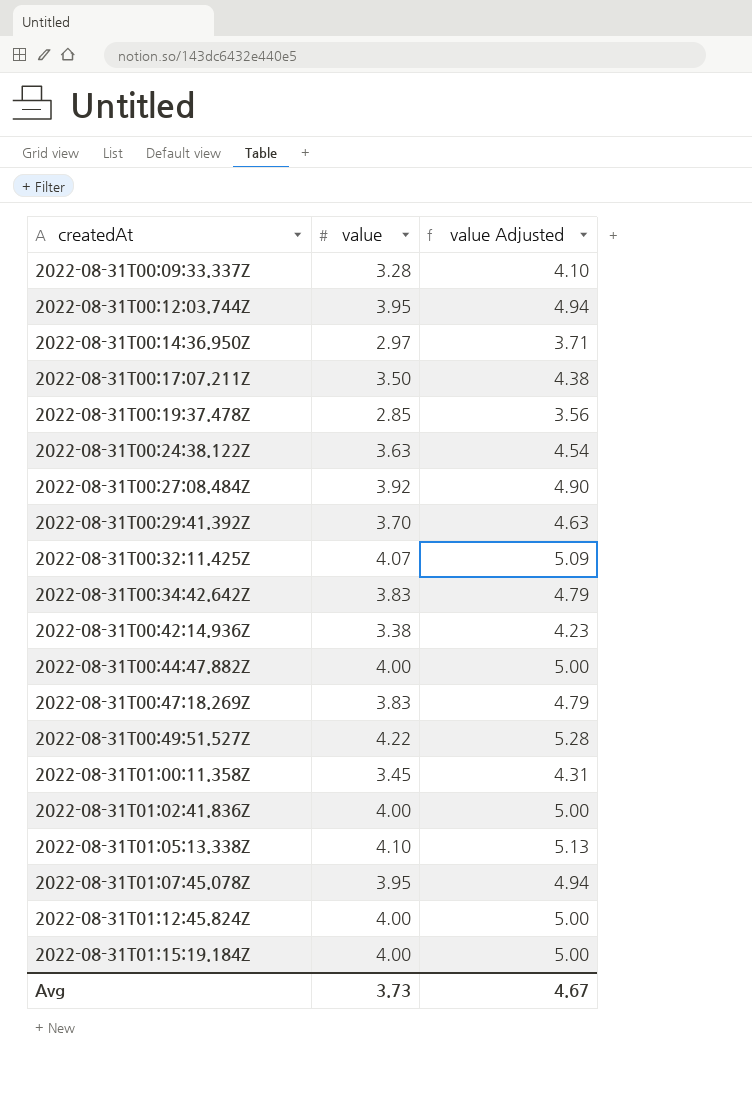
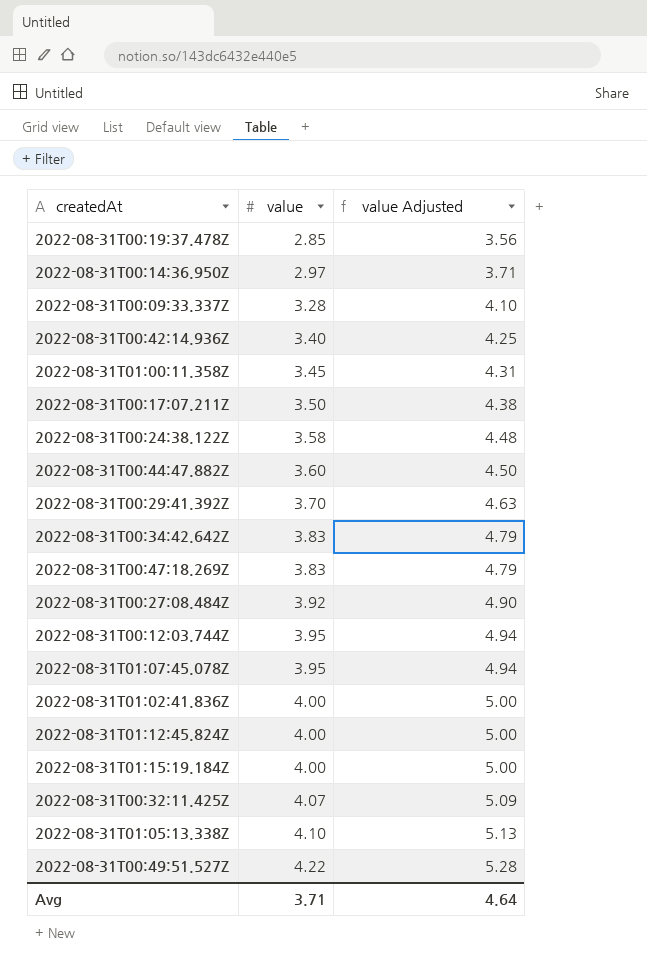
row order: createdAt ascending -> value ascending
2022-08-31T00:42:14.936Z | value: 3.38 -> 3.40
2022-08-31T00:42:14.936Z | value Adjusted: 4.23 -> 4.25
2022-08-31T00:24:38.122Z | value: 3.63 -> 3.58
2022-08-31T00:24:38.122Z | value Adjusted: 4.54 -> 4.48
2022-08-31T00:44:47.882Z | value: 4.00 -> 3.60
2022-08-31T00:44:47.882Z | value Adjusted: 5.00 -> 4.50
Avg | value: 3.73 -> 3.71
Avg | value Adjusted: 4.67 -> 4.64

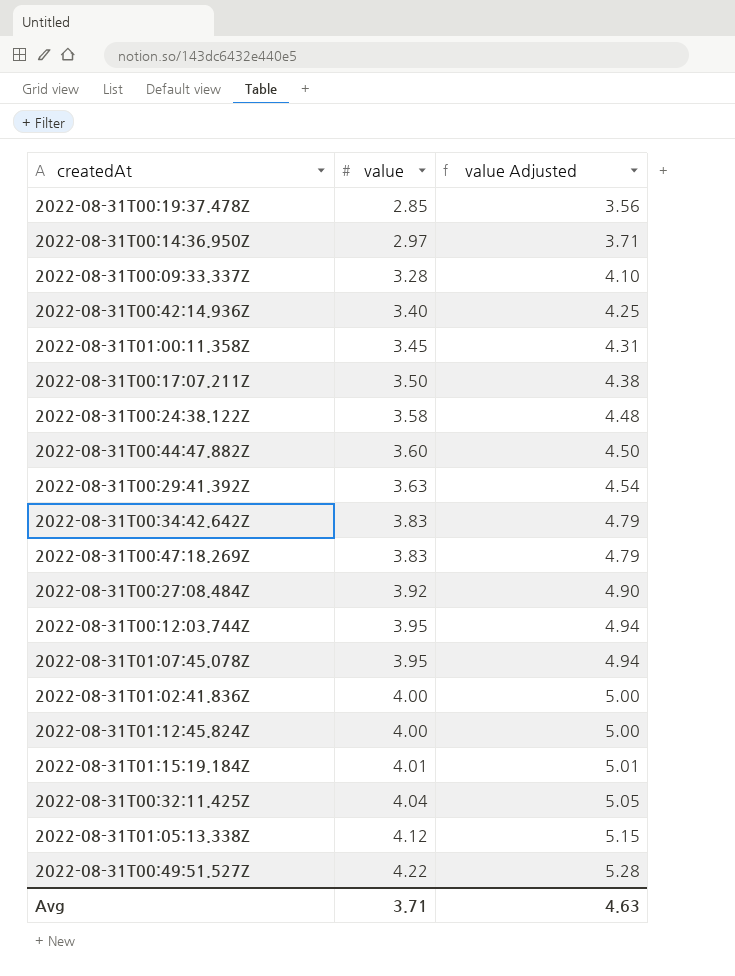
2022-08-31T00:29:41.392Z | value: 3.70 -> 3.63
2022-08-31T00:29:41.392Z | value Adjusted: 4.63 -> 4.54
2022-08-31T01:15:19.184Z | value: 4.00 -> 4.01
2022-08-31T01:15:19.184Z | value Adjusted: 5.00 -> 5.01
2022-08-31T00:32:11.425Z | value: 4.07 -> 4.04
2022-08-31T00:32:11.425Z | value Adjusted: 5.09 -> 5.05
2022-08-31T01:05:13.338Z | value: 4.10 -> 4.12
2022-08-31T01:05:13.338Z | value Adjusted: 5.13 -> 5.15
Avg | value Adjusted: 4.64 -> 4.63

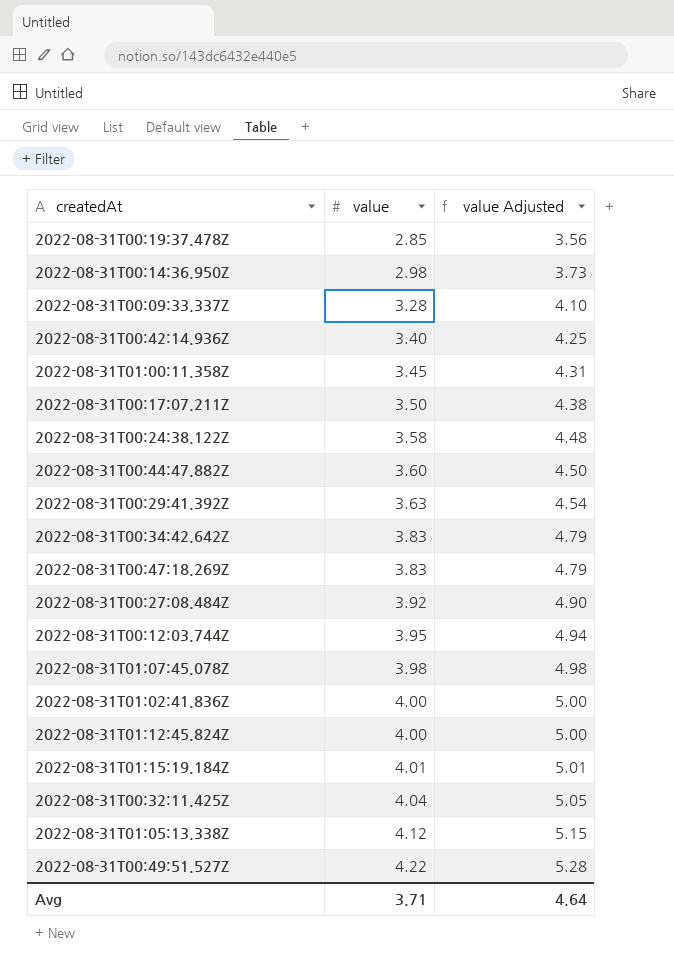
2022-08-31T00:14:36.950Z | value: 2.97 -> 2.98
2022-08-31T00:14:36.950Z | value Adjusted: 3.71 -> 3.73
2022-08-31T01:07:45.078Z | value: 3.95 -> 3.98
2022-08-31T01:07:45.078Z | value Adjusted: 4.94 -> 4.98
Avg | value Adjusted: 4.63 -> 4.64

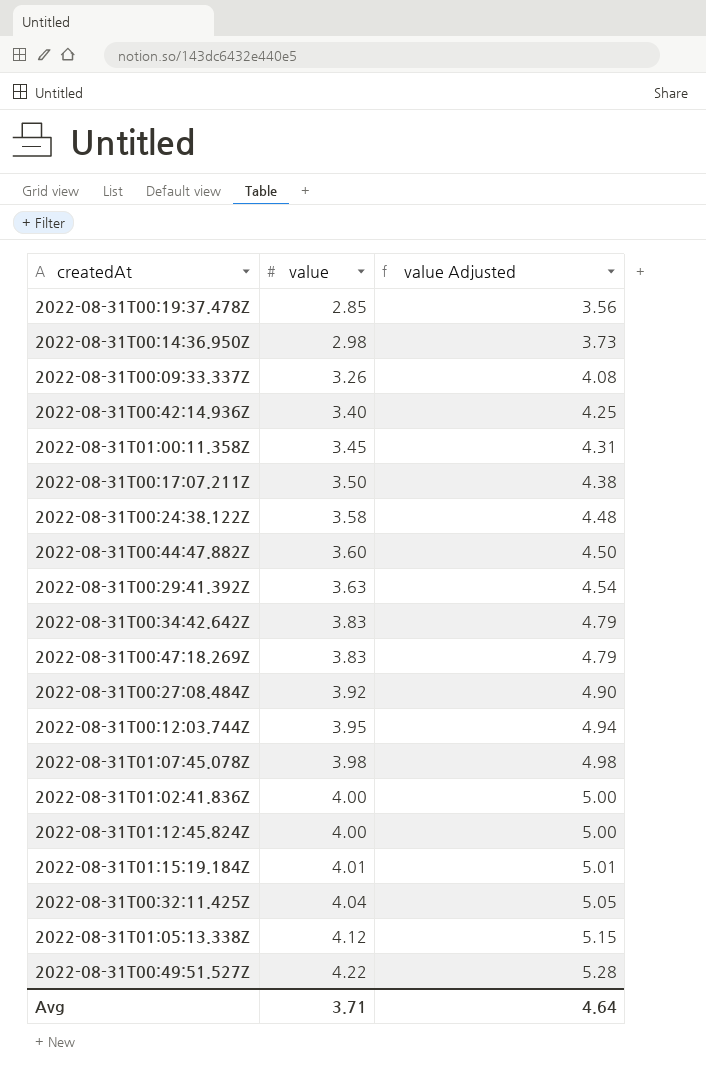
2022-08-31T00:09:33.337Z | value: 3.28 -> 3.26
2022-08-31T00:09:33.337Z | value Adjusted: 4.10 -> 4.08

